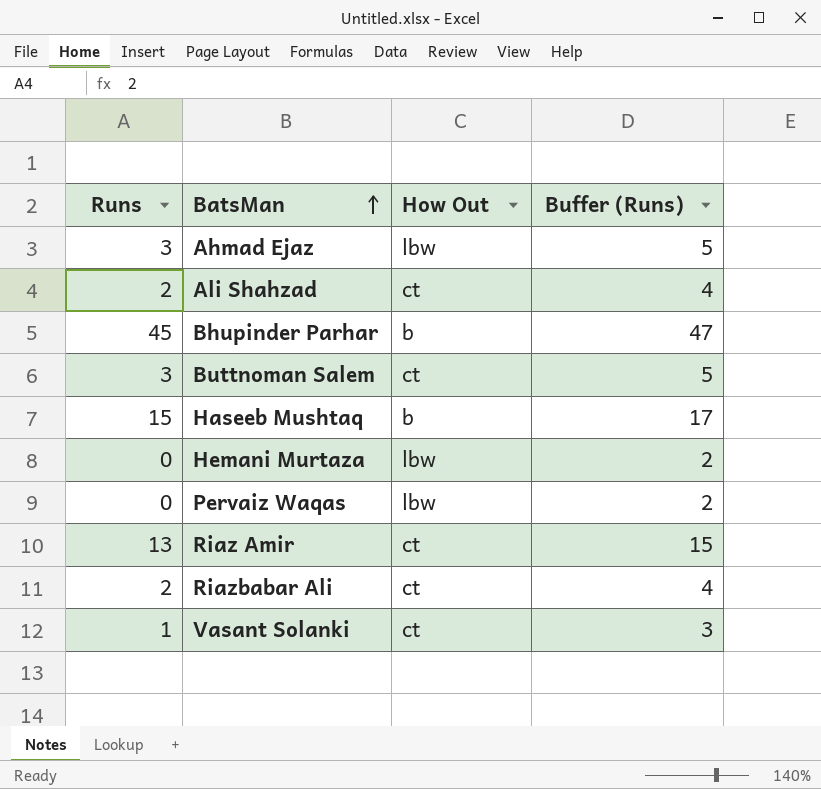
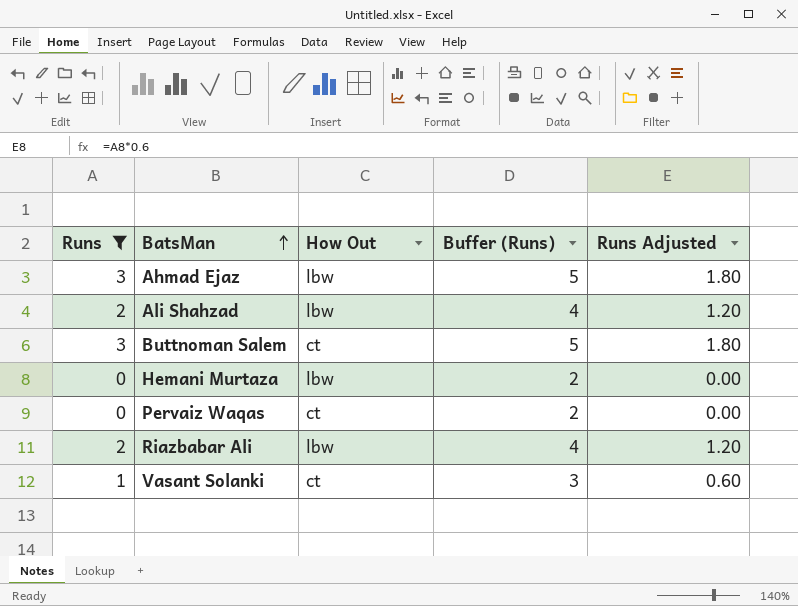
filter: none -> Runs <= 3
column Runs Adjusted | formula: none -> [Runs] * 0.6
Ali Shahzad | How Out: ct -> lbw
Pervaiz Waqas | How Out: lbw -> ct
Riazbabar Ali | How Out: ct -> lbw

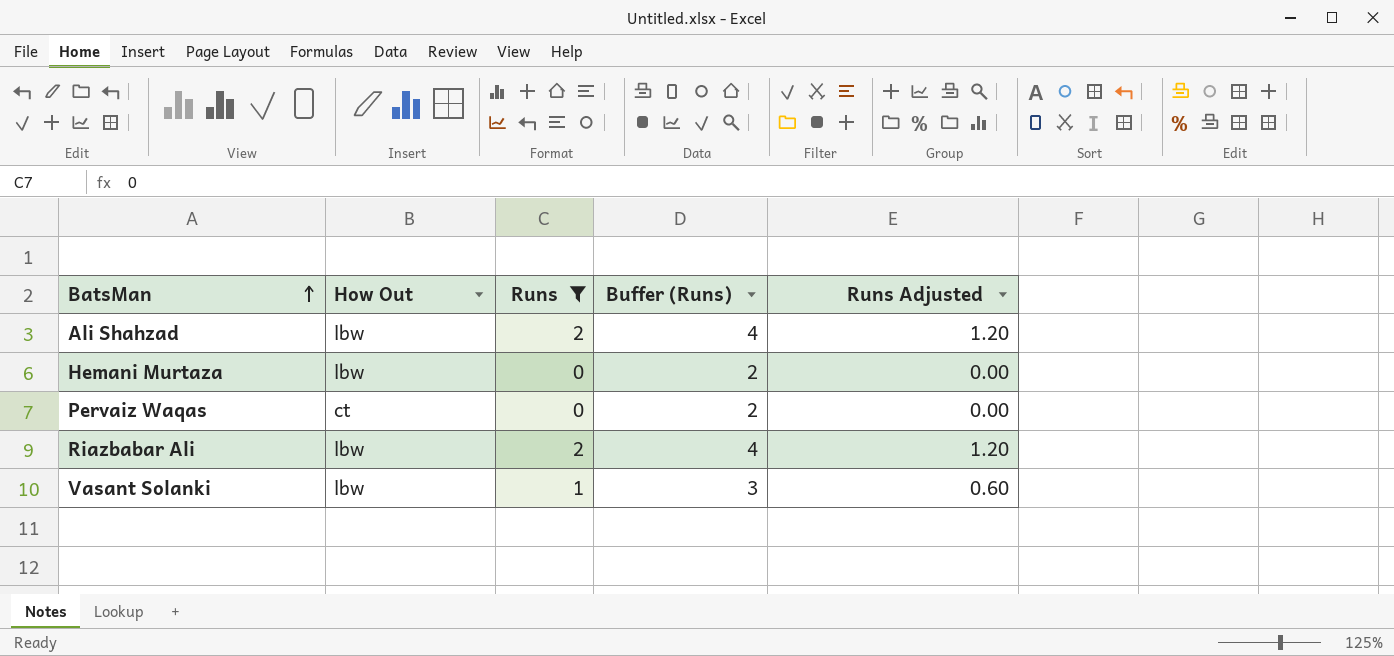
column Runs | position: 1 -> 3
row Ahmad Ejaz: 3 | lbw | 5 | 1.80 -> none
row Buttnoman Salem: 3 | ct | 5 | 1.80 -> none
Vasant Solanki | How Out: ct -> lbw

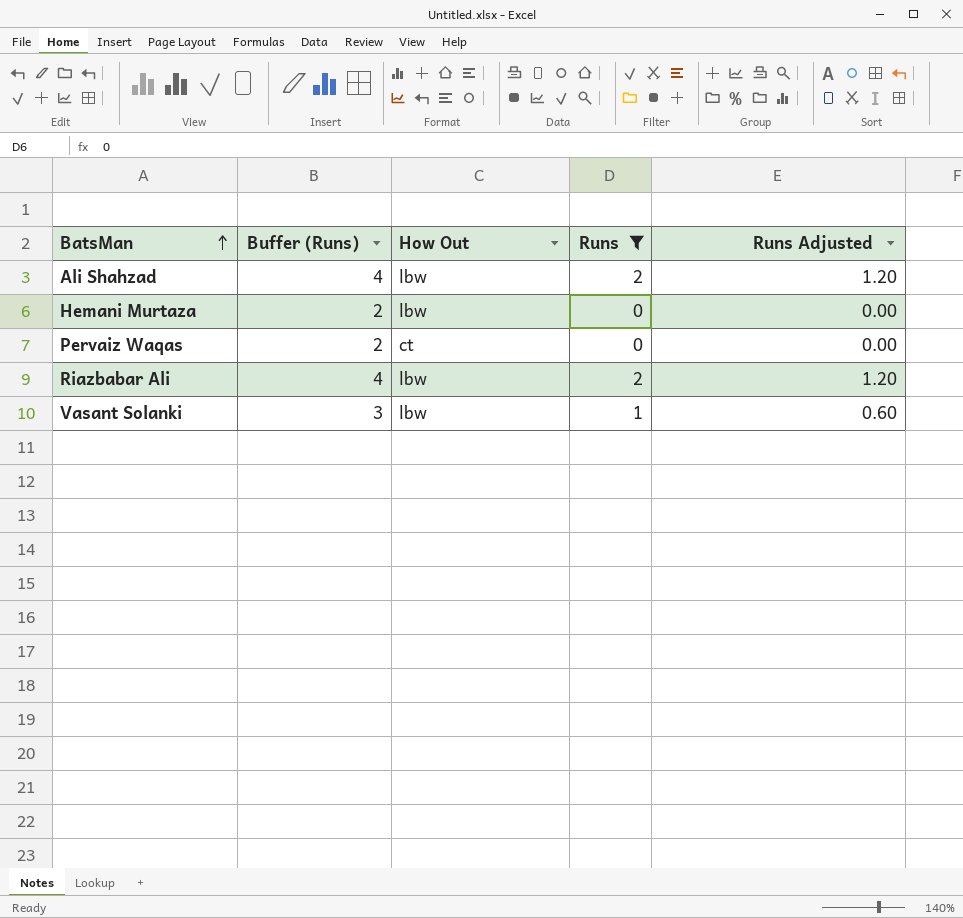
column Buffer (Runs) | position: 4 -> 2

